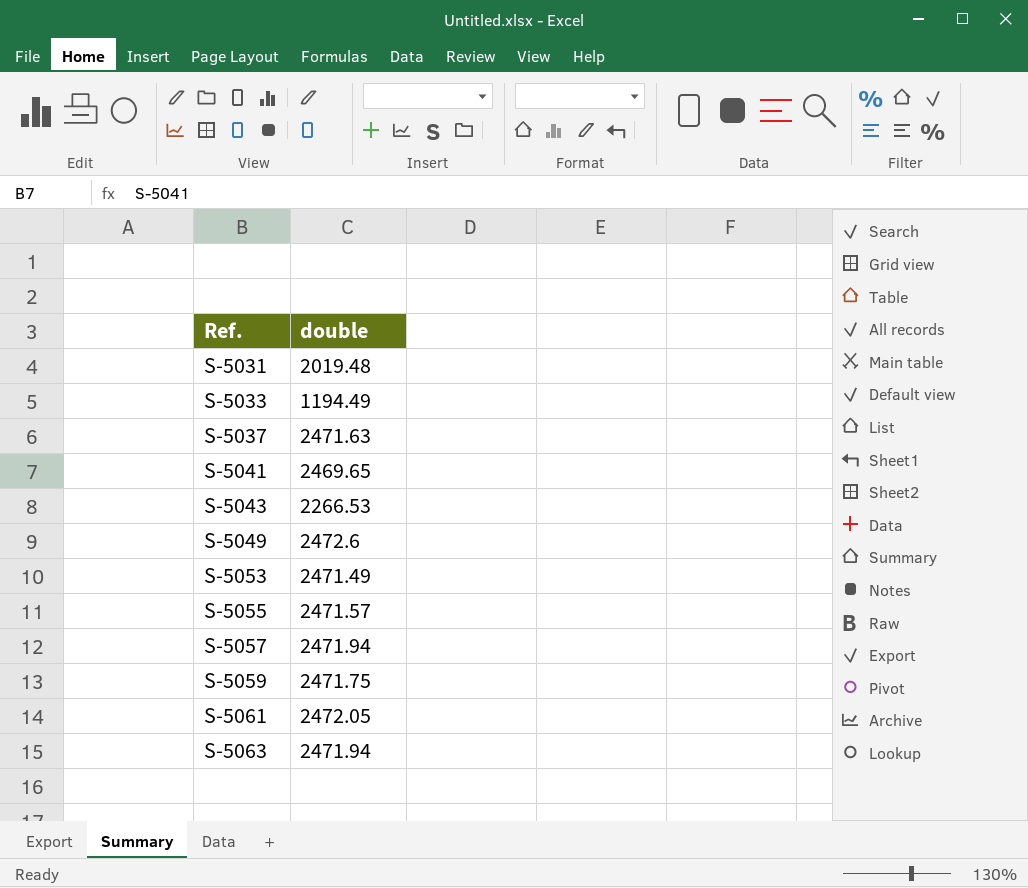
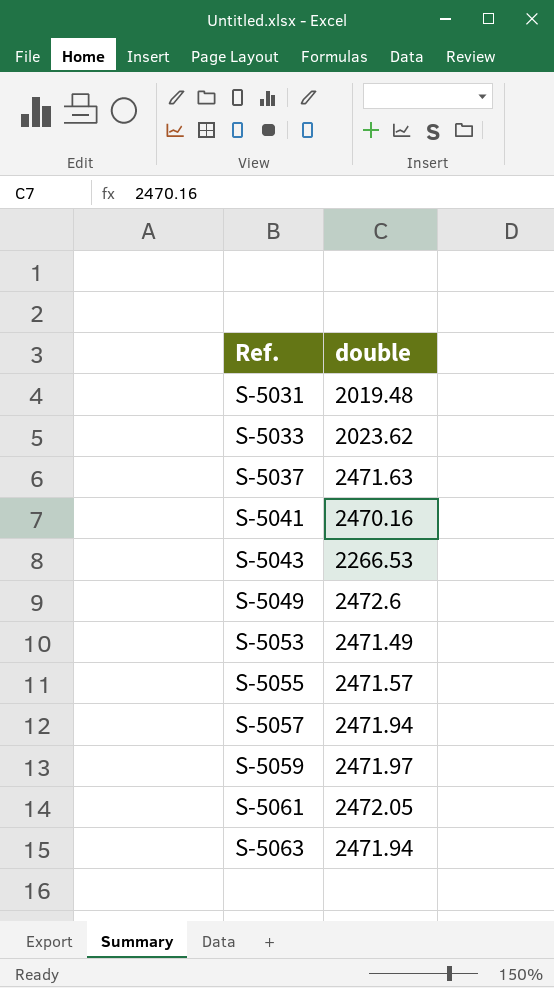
S-5033 | double: 1194.49 -> 2023.62
S-5041 | double: 2469.65 -> 2470.16
S-5059 | double: 2471.75 -> 2471.97

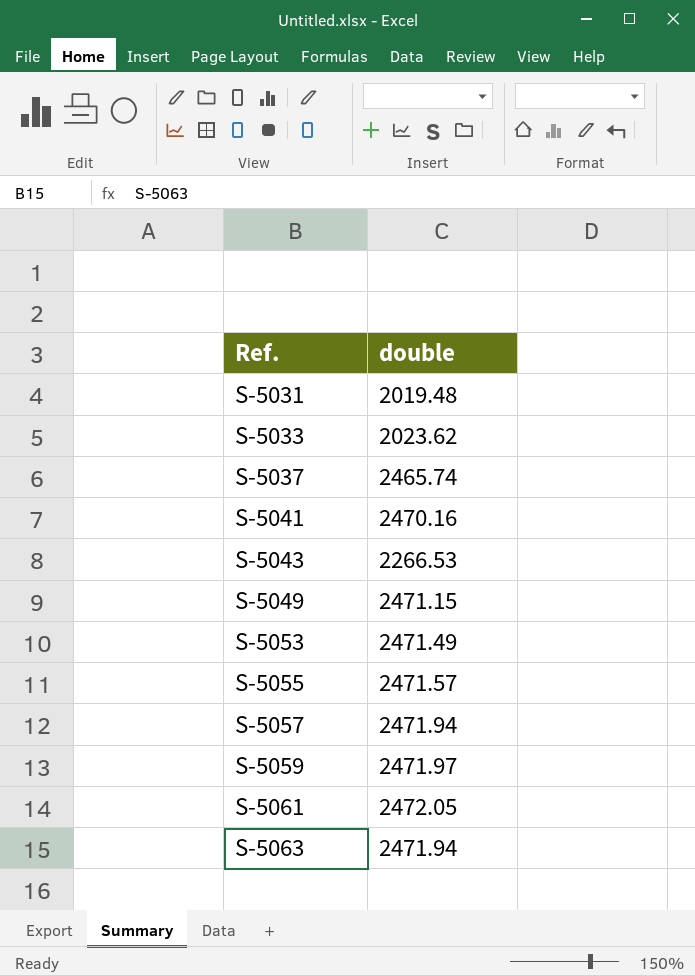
S-5037 | double: 2471.63 -> 2465.74
S-5049 | double: 2472.6 -> 2471.15

